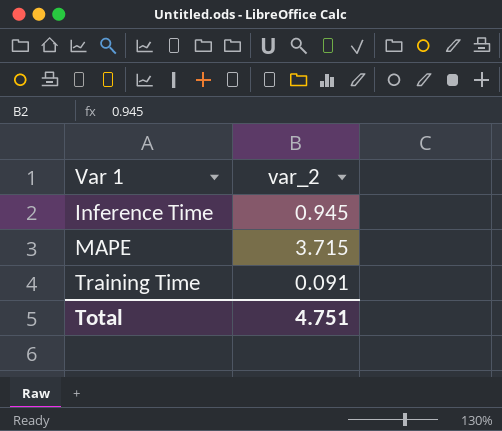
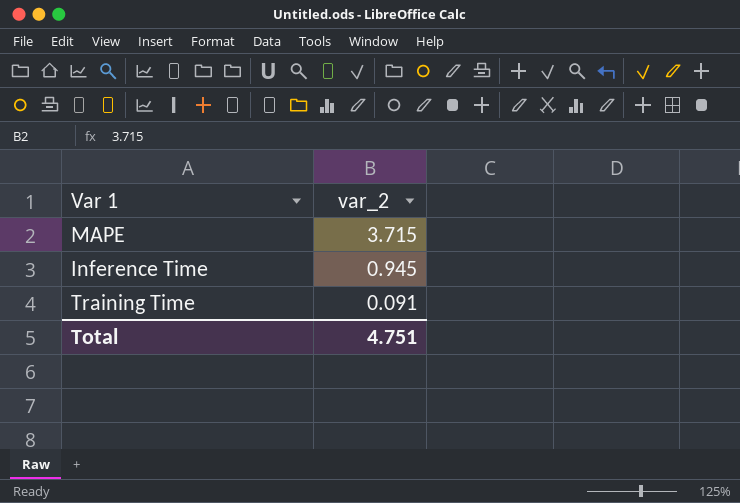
row order: Var 1 ascending -> var_2 descending

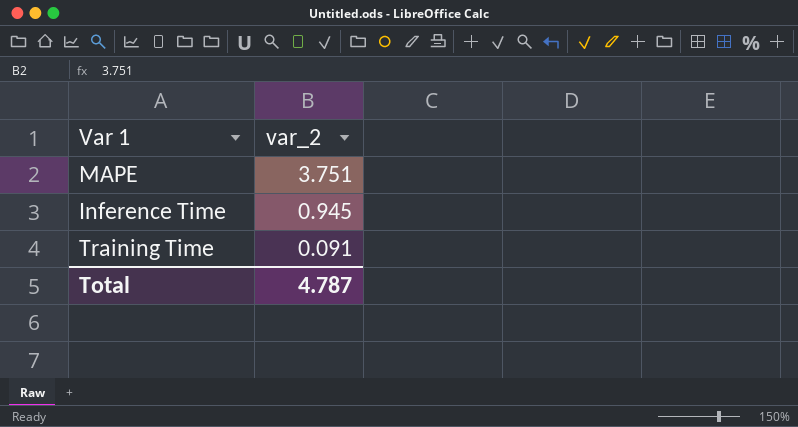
MAPE | var_2: 3.715 -> 3.751
Total | var_2: 4.751 -> 4.787

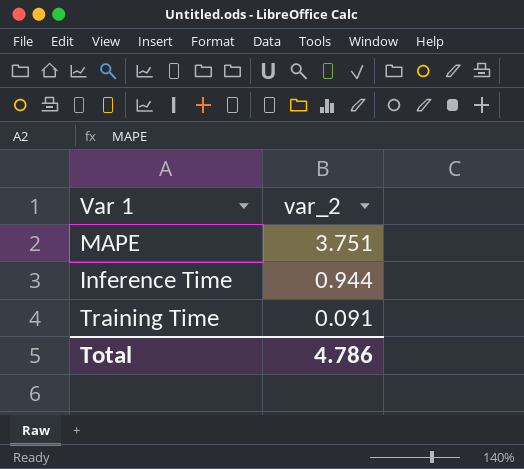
Inference Time | var_2: 0.945 -> 0.944
Total | var_2: 4.787 -> 4.786

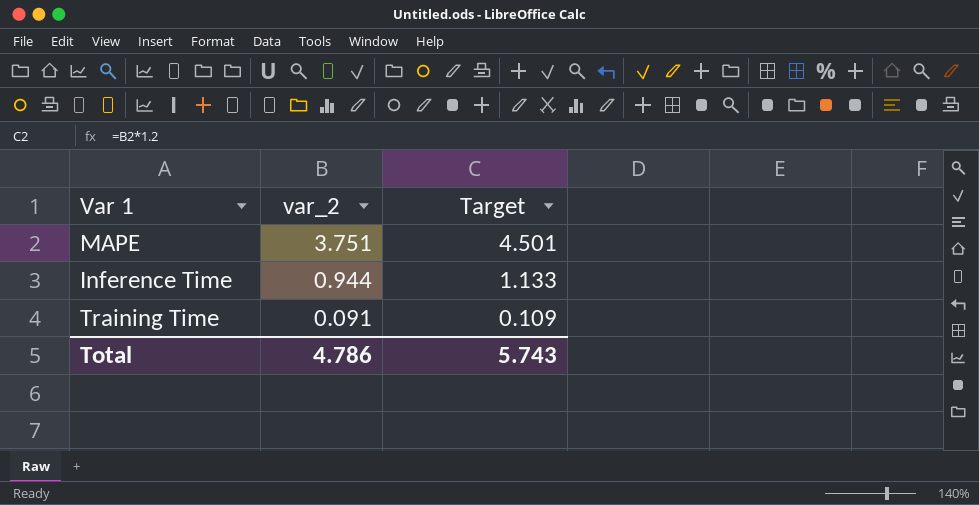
column Target | formula: none -> [var_2] * 1.2

